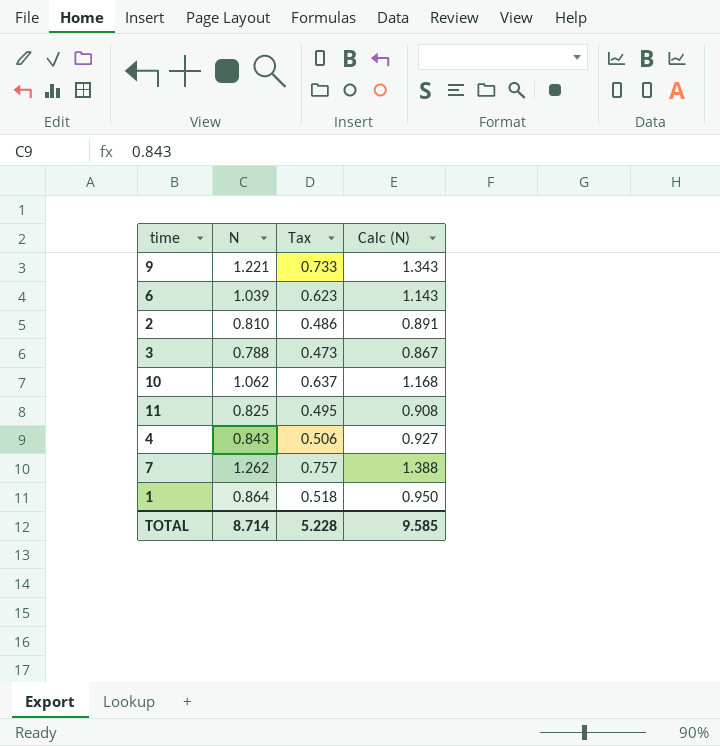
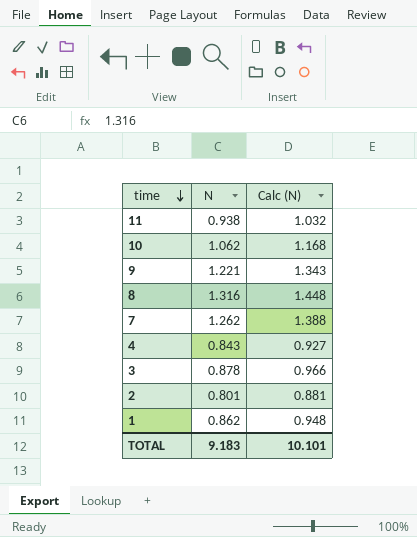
row order: none -> time descending
column Tax | formula: [N] * 0.6 -> none
row 6: 1.039 | 0.623 | 1.143 -> none
11 | N: 0.825 -> 0.938
11 | Calc (N): 0.908 -> 1.032
row 8: none -> 1.316 | 1.448
3 | N: 0.788 -> 0.878
3 | Calc (N): 0.867 -> 0.966
2 | N: 0.810 -> 0.801
2 | Calc (N): 0.891 -> 0.881
1 | N: 0.864 -> 0.862
1 | Calc (N): 0.950 -> 0.948
TOTAL | N: 8.714 -> 9.183
TOTAL | Calc (N): 9.585 -> 10.101

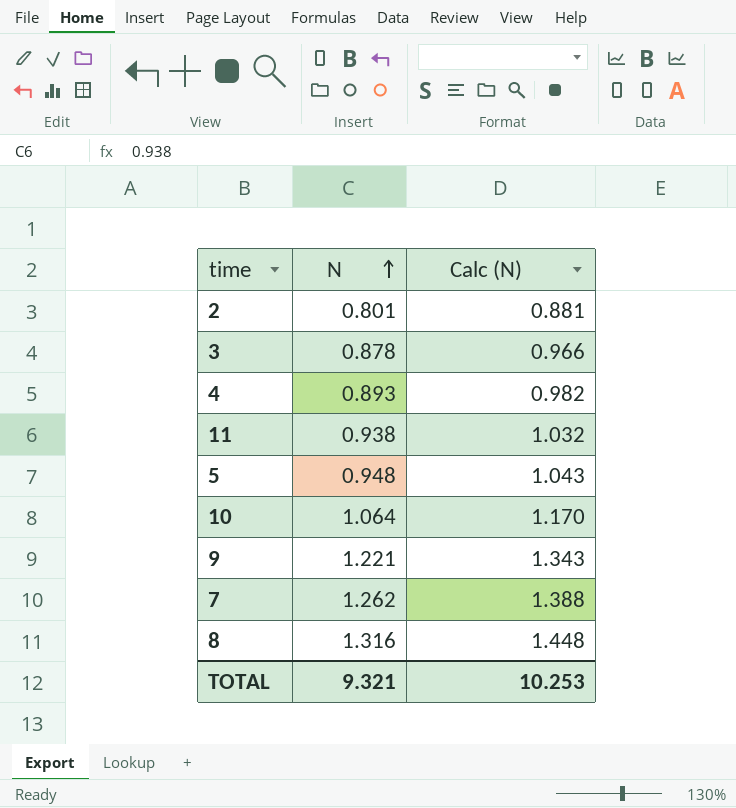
row order: time descending -> N ascending
row 1: 0.862 | 0.948 -> none
4 | N: 0.843 -> 0.893
4 | Calc (N): 0.927 -> 0.982
row 5: none -> 0.948 | 1.043
10 | N: 1.062 -> 1.064
10 | Calc (N): 1.168 -> 1.170
TOTAL | N: 9.183 -> 9.321
TOTAL | Calc (N): 10.101 -> 10.253

